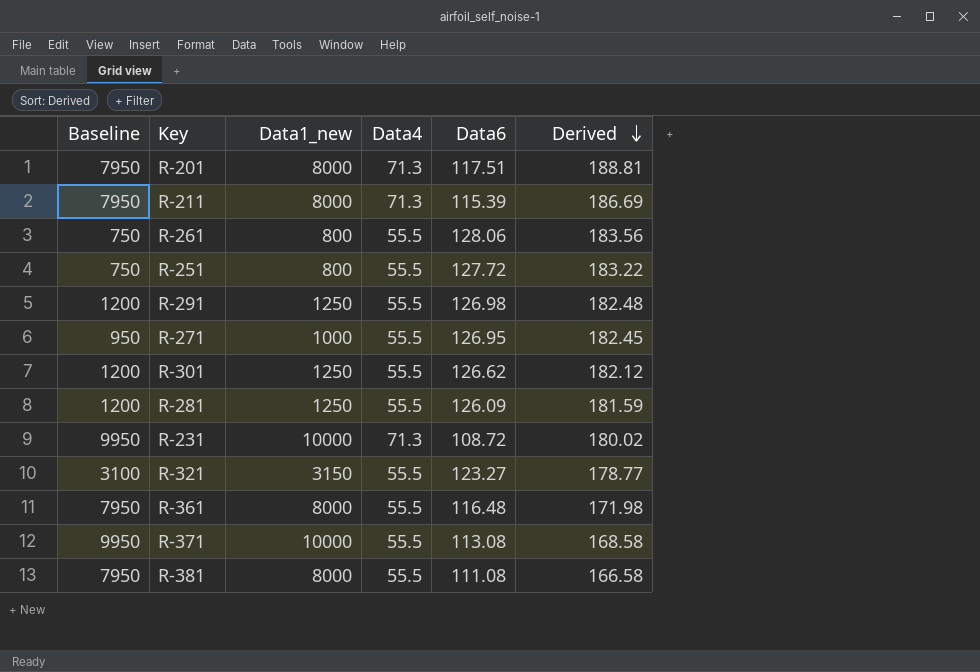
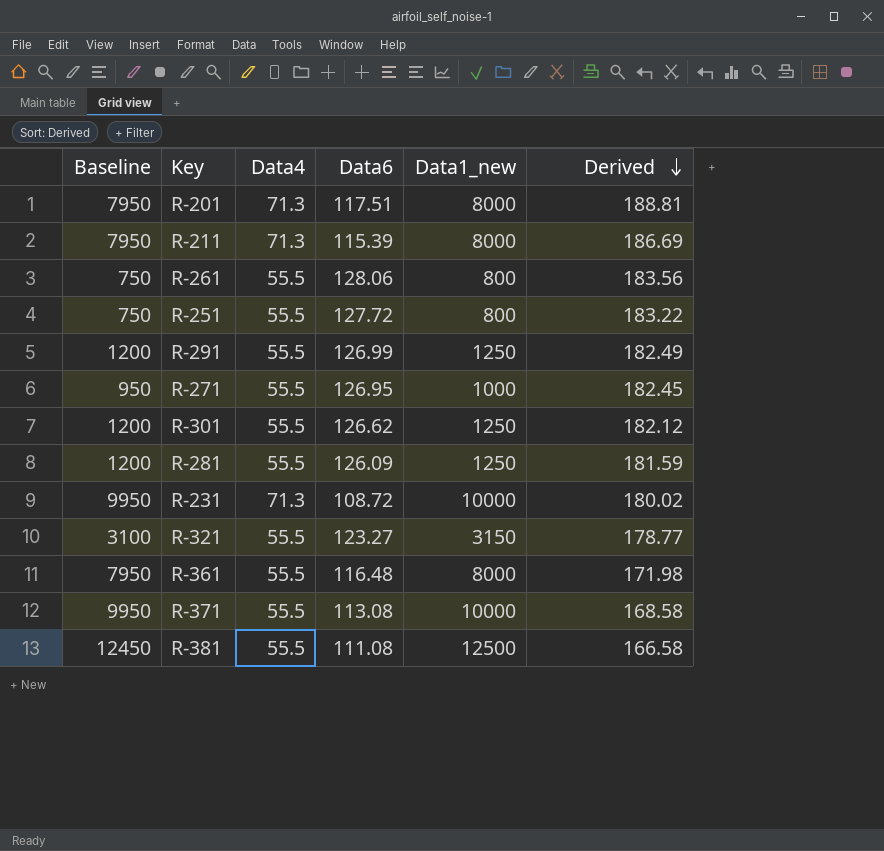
column Data1_new | position: 3 -> 5
R-291 | Data6: 126.98 -> 126.99
R-291 | Derived: 182.48 -> 182.49
R-381 | Baseline: 7950 -> 12450
R-381 | Data1_new: 8000 -> 12500

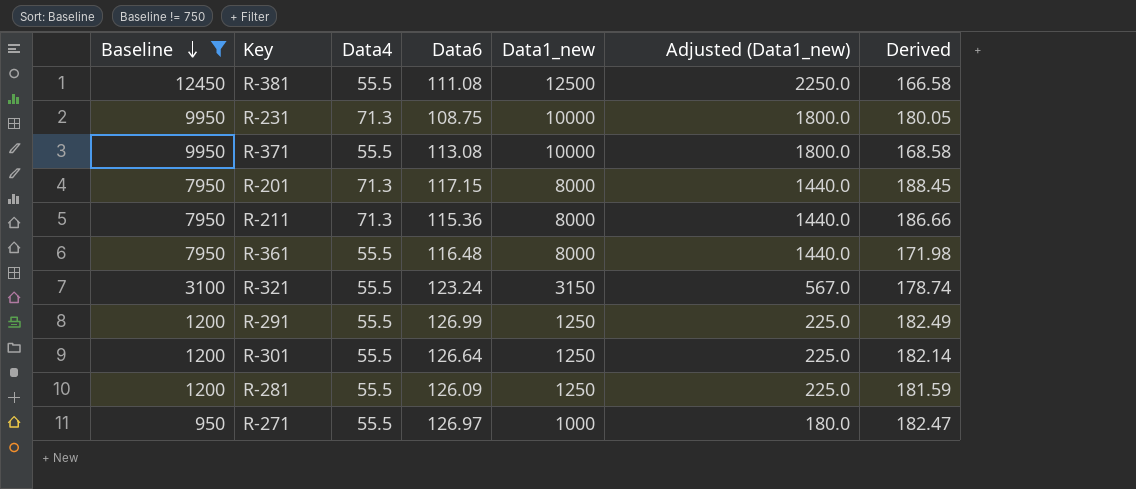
filter: none -> Baseline != 750
row order: Derived descending -> Baseline descending
column Adjusted (Data1_new) | formula: none -> [Data1_new] * 0.18
R-231 | Data6: 108.72 -> 108.75
R-231 | Derived: 180.02 -> 180.05
R-201 | Data6: 117.51 -> 117.15
R-201 | Derived: 188.81 -> 188.45
R-211 | Data6: 115.39 -> 115.36
R-211 | Derived: 186.69 -> 186.66
R-321 | Data6: 123.27 -> 123.24
R-321 | Derived: 178.77 -> 178.74
R-301 | Data6: 126.62 -> 126.64
R-301 | Derived: 182.12 -> 182.14
R-271 | Data6: 126.95 -> 126.97
R-271 | Derived: 182.45 -> 182.47

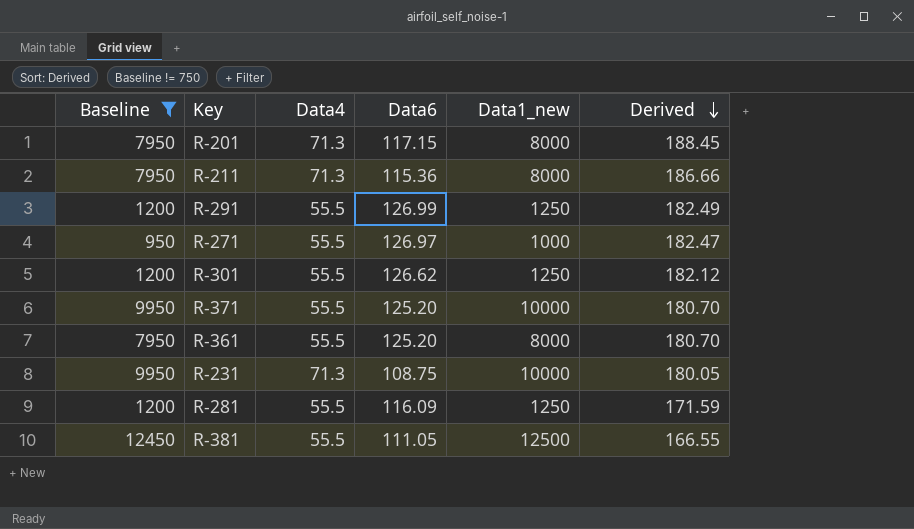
row order: Baseline descending -> Derived descending
column Adjusted (Data1_new) | formula: [Data1_new] * 0.18 -> none
row R-321: 3100 | 55.5 | 123.24 | 3150 | 567.0 | 178.74 -> none
R-301 | Data6: 126.64 -> 126.62
R-301 | Derived: 182.14 -> 182.12
R-371 | Data6: 113.08 -> 125.20
R-371 | Derived: 168.58 -> 180.70
R-361 | Data6: 116.48 -> 125.20
R-361 | Derived: 171.98 -> 180.70
R-281 | Data6: 126.09 -> 116.09
R-281 | Derived: 181.59 -> 171.59
R-381 | Data6: 111.08 -> 111.05
R-381 | Derived: 166.58 -> 166.55

